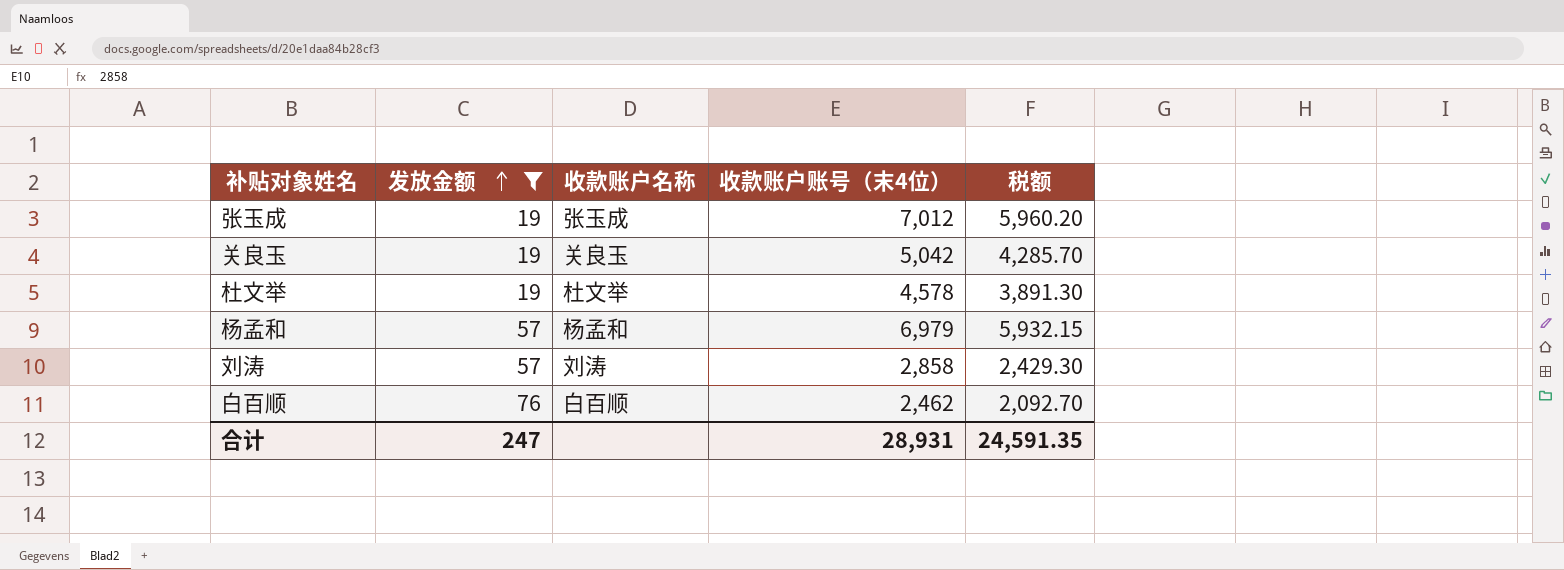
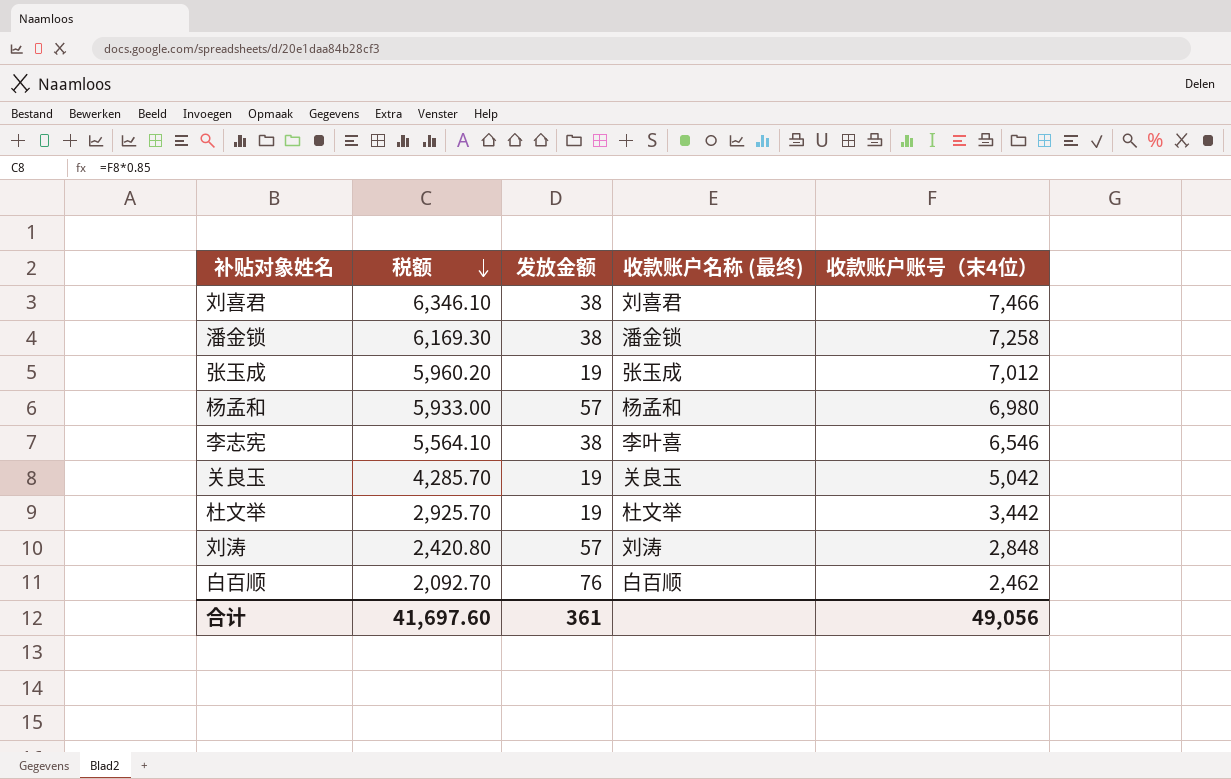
filter: 发放金额 != 38 -> none
row order: 发放金额 ascending -> 税额 descending
column 税额 | position: 5 -> 2
column name: 收款账户名称 -> 收款账户名称 (最终)
杨孟和 | 税额: 5,932.15 -> 5,933.00
杨孟和 | 收款账户账号（末4位）: 6,979 -> 6,980
杜文举 | 税额: 3,891.30 -> 2,925.70
杜文举 | 收款账户账号（末4位）: 4,578 -> 3,442
刘涛 | 税额: 2,429.30 -> 2,420.80
刘涛 | 收款账户账号（末4位）: 2,858 -> 2,848
合计 | 税额: 24,591.35 -> 41,697.60
合计 | 发放金额: 247 -> 361
合计 | 收款账户账号（末4位）: 28,931 -> 49,056

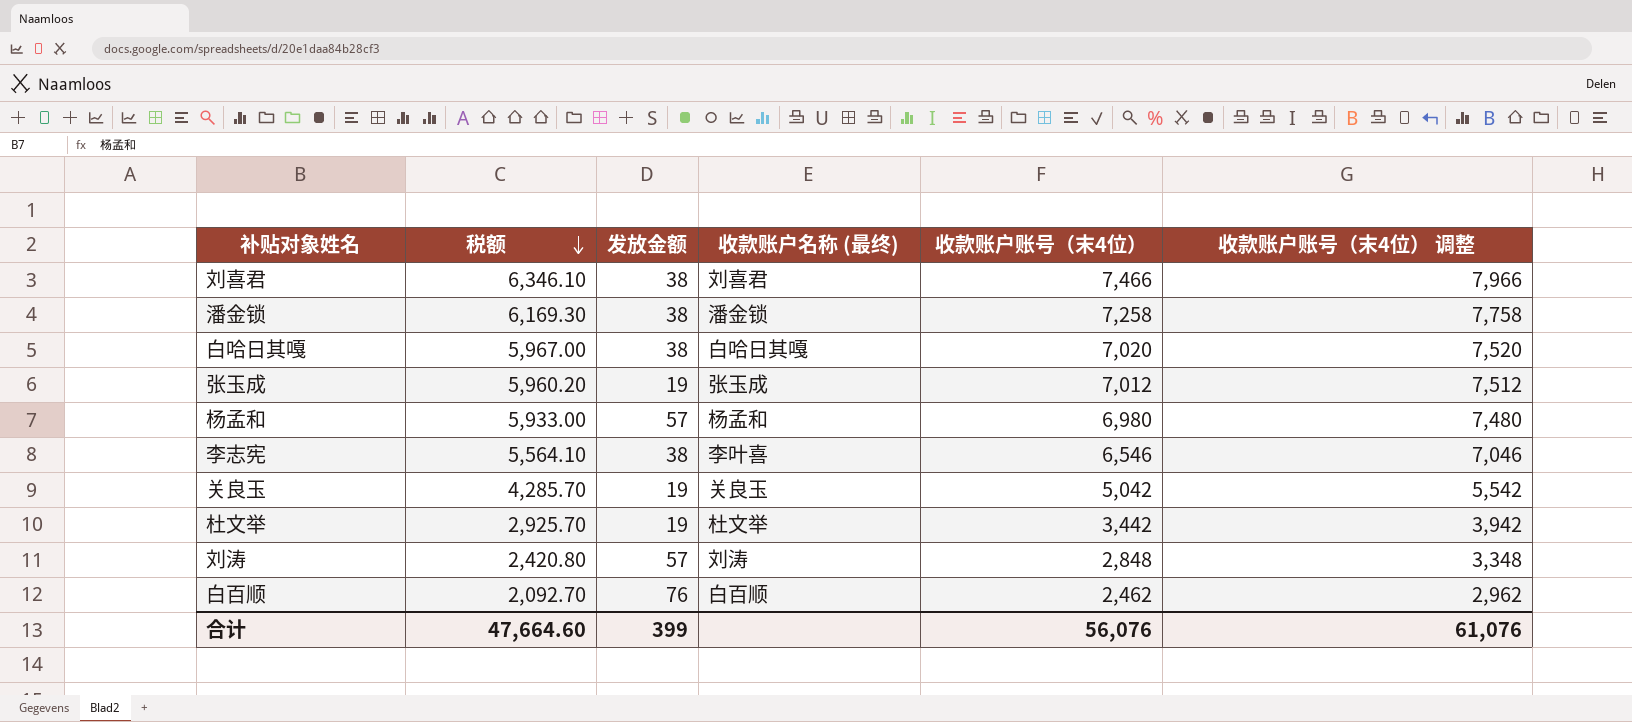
column 收款账户账号（末4位） 调整 | formula: none -> [收款账户账号（末4位）] + 500
row 白哈日其嘎: none -> 5,967.00 | 38 | 白哈日其嘎 | 7,020 | 7,520
合计 | 税额: 41,697.60 -> 47,664.60
合计 | 发放金额: 361 -> 399
合计 | 收款账户账号（末4位）: 49,056 -> 56,076

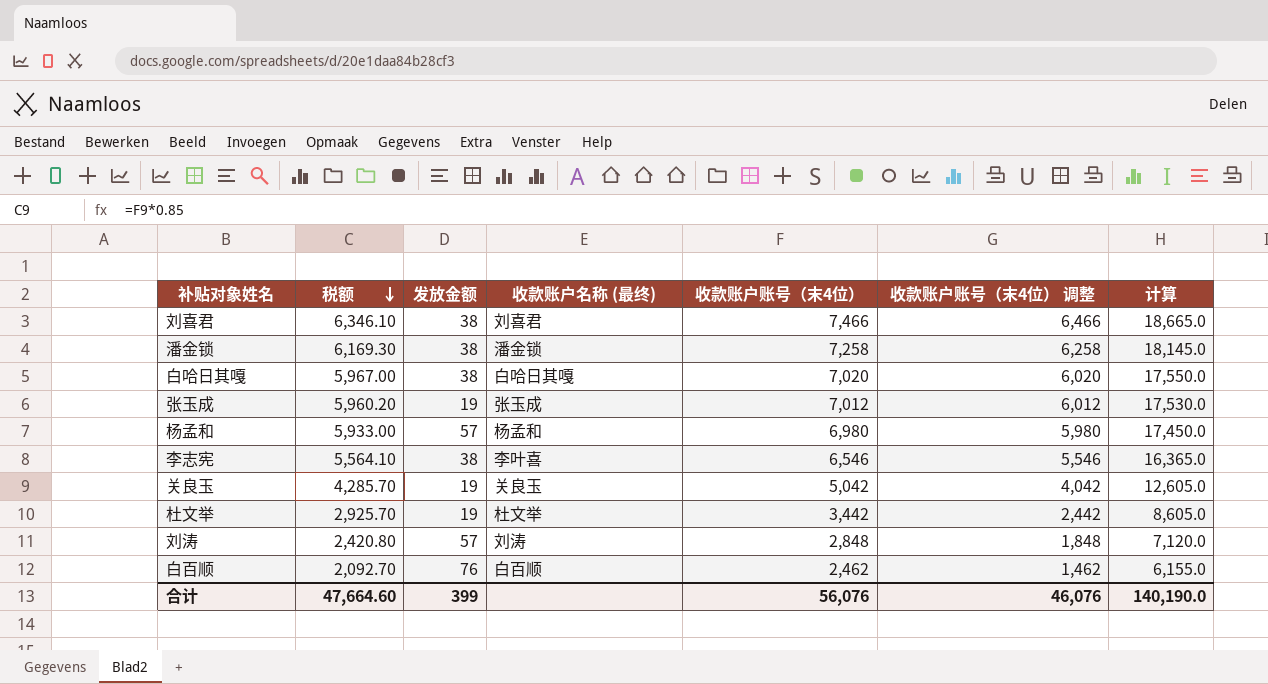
column 收款账户账号（末4位） 调整 | formula: [收款账户账号（末4位）] + 500 -> [收款账户账号（末4位）] - 1000
column 计算 | formula: none -> [收款账户账号（末4位）] * 2.5
合计 | 收款账户账号（末4位） 调整: 61,076 -> 46,076

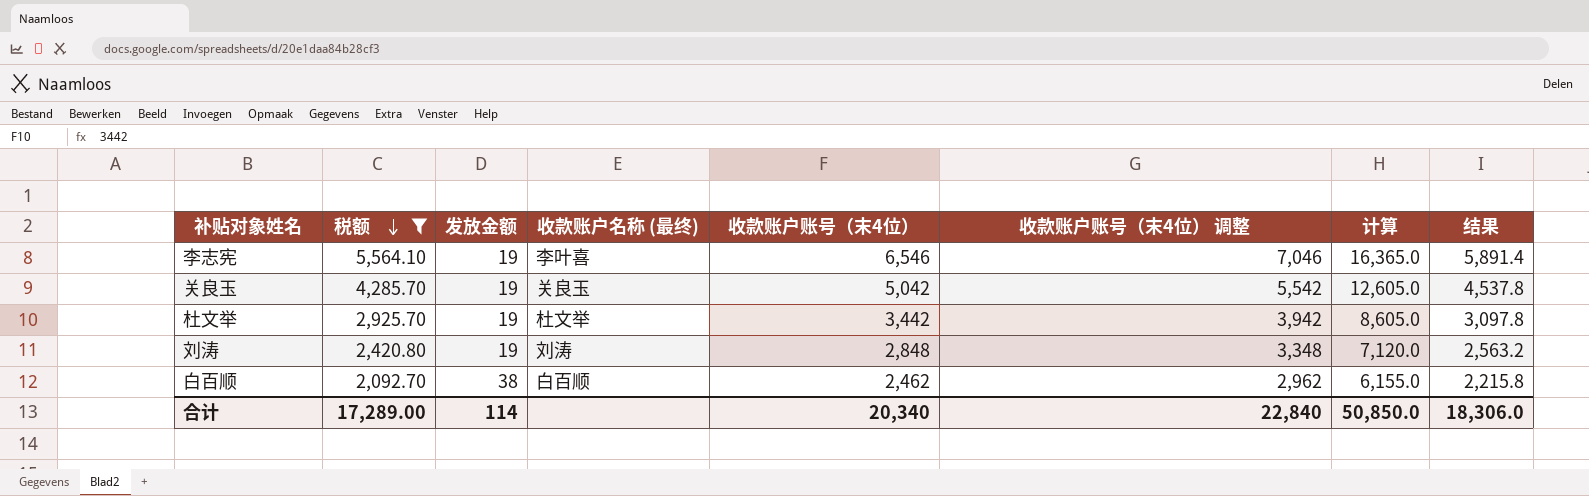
filter: none -> 税额 <= 5,564.10
column 收款账户账号（末4位） 调整 | formula: [收款账户账号（末4位）] - 1000 -> [收款账户账号（末4位）] + 500
column 结果 | formula: none -> [收款账户账号（末4位）] * 0.9
李志宪 | 发放金额: 38 -> 19
刘涛 | 发放金额: 57 -> 19
白百顺 | 发放金额: 76 -> 38
合计 | 税额: 47,664.60 -> 17,289.00
合计 | 发放金额: 399 -> 114
合计 | 收款账户账号（末4位）: 56,076 -> 20,340
合计 | 收款账户账号（末4位） 调整: 46,076 -> 22,840
合计 | 计算: 140,190.0 -> 50,850.0

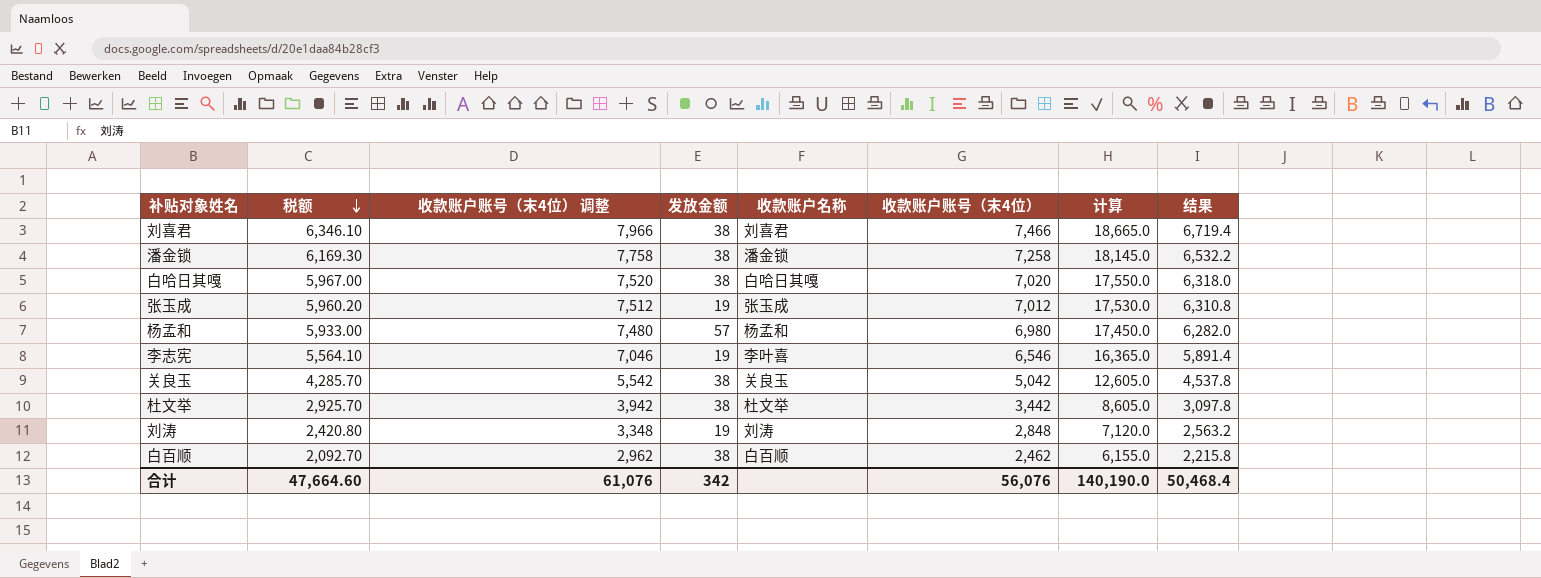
filter: 税额 <= 5,564.10 -> none
column 收款账户账号（末4位） 调整 | position: 6 -> 3
column name: 收款账户名称 (最终) -> 收款账户名称
关良玉 | 发放金额: 19 -> 38
杜文举 | 发放金额: 19 -> 38
合计 | 税额: 17,289.00 -> 47,664.60
合计 | 收款账户账号（末4位） 调整: 22,840 -> 61,076
合计 | 发放金额: 114 -> 342
合计 | 收款账户账号（末4位）: 20,340 -> 56,076
合计 | 计算: 50,850.0 -> 140,190.0
合计 | 结果: 18,306.0 -> 50,468.4

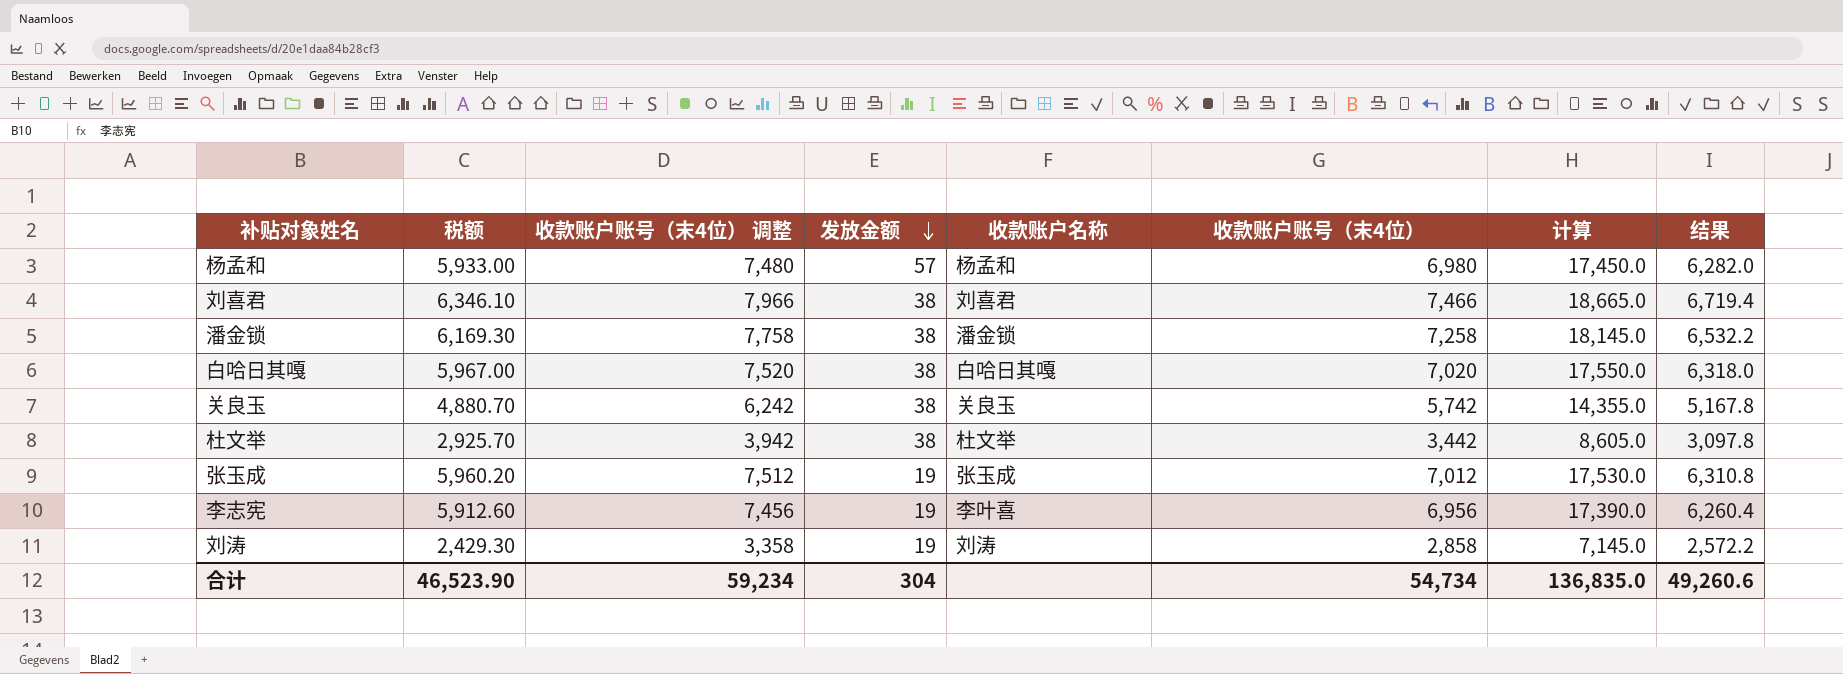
row order: 税额 descending -> 发放金额 descending
row 白百顺: 2,092.70 | 2,962 | 38 | 白百顺 | 2,462 | 6,155.0 | 2,215.8 -> none
关良玉 | 税额: 4,285.70 -> 4,880.70
关良玉 | 收款账户账号（末4位） 调整: 5,542 -> 6,242
关良玉 | 收款账户账号（末4位）: 5,042 -> 5,742
关良玉 | 计算: 12,605.0 -> 14,355.0
关良玉 | 结果: 4,537.8 -> 5,167.8
李志宪 | 税额: 5,564.10 -> 5,912.60
李志宪 | 收款账户账号（末4位） 调整: 7,046 -> 7,456
李志宪 | 收款账户账号（末4位）: 6,546 -> 6,956
李志宪 | 计算: 16,365.0 -> 17,390.0
李志宪 | 结果: 5,891.4 -> 6,260.4
刘涛 | 税额: 2,420.80 -> 2,429.30
刘涛 | 收款账户账号（末4位） 调整: 3,348 -> 3,358
刘涛 | 收款账户账号（末4位）: 2,848 -> 2,858
刘涛 | 计算: 7,120.0 -> 7,145.0
刘涛 | 结果: 2,563.2 -> 2,572.2
合计 | 税额: 47,664.60 -> 46,523.90
合计 | 收款账户账号（末4位） 调整: 61,076 -> 59,234
合计 | 发放金额: 342 -> 304
合计 | 收款账户账号（末4位）: 56,076 -> 54,734
合计 | 计算: 140,190.0 -> 136,835.0
合计 | 结果: 50,468.4 -> 49,260.6

